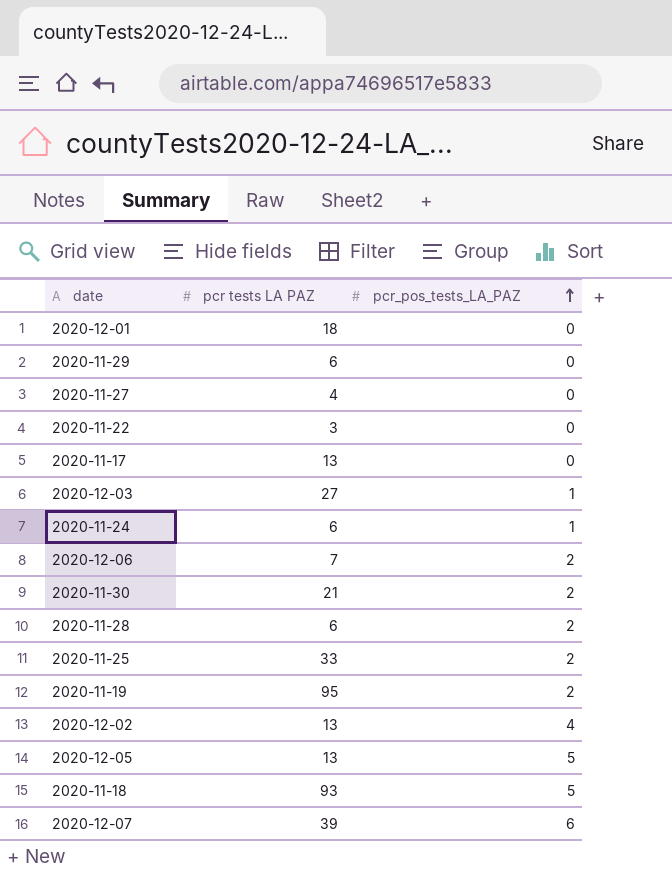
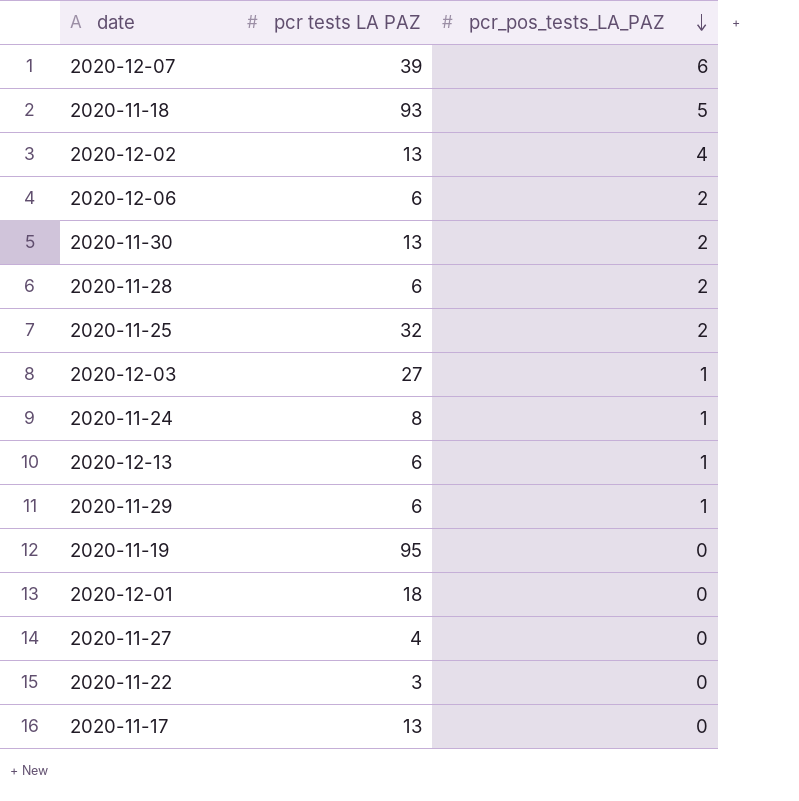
row order: pcr_pos_tests_LA_PAZ ascending -> pcr_pos_tests_LA_PAZ descending
row 2020-12-05: 13 | 5 -> none
2020-12-06 | pcr tests LA PAZ: 7 -> 6
2020-11-30 | pcr tests LA PAZ: 21 -> 13
2020-11-25 | pcr tests LA PAZ: 33 -> 32
2020-11-24 | pcr tests LA PAZ: 6 -> 8
row 2020-12-13: none -> 6 | 1
2020-11-29 | pcr_pos_tests_LA_PAZ: 0 -> 1
2020-11-19 | pcr_pos_tests_LA_PAZ: 2 -> 0

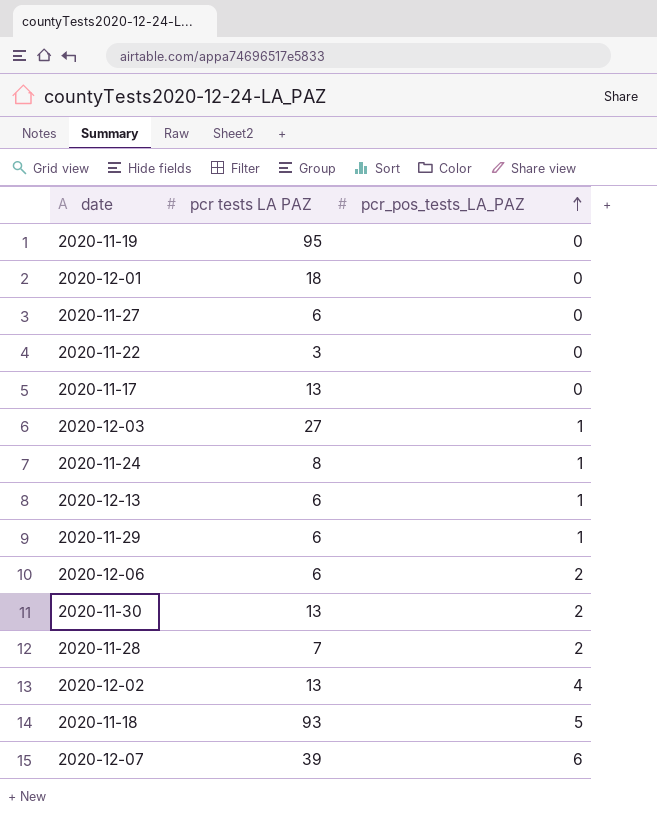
row order: pcr_pos_tests_LA_PAZ descending -> pcr_pos_tests_LA_PAZ ascending
row 2020-11-25: 32 | 2 -> none
2020-11-27 | pcr tests LA PAZ: 4 -> 6
2020-11-28 | pcr tests LA PAZ: 6 -> 7

